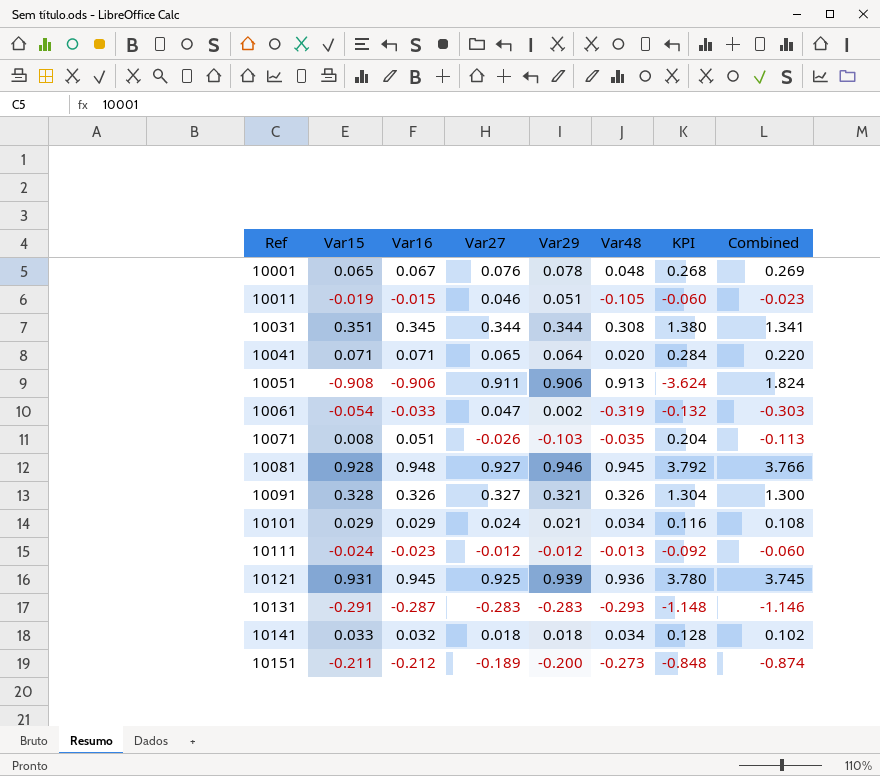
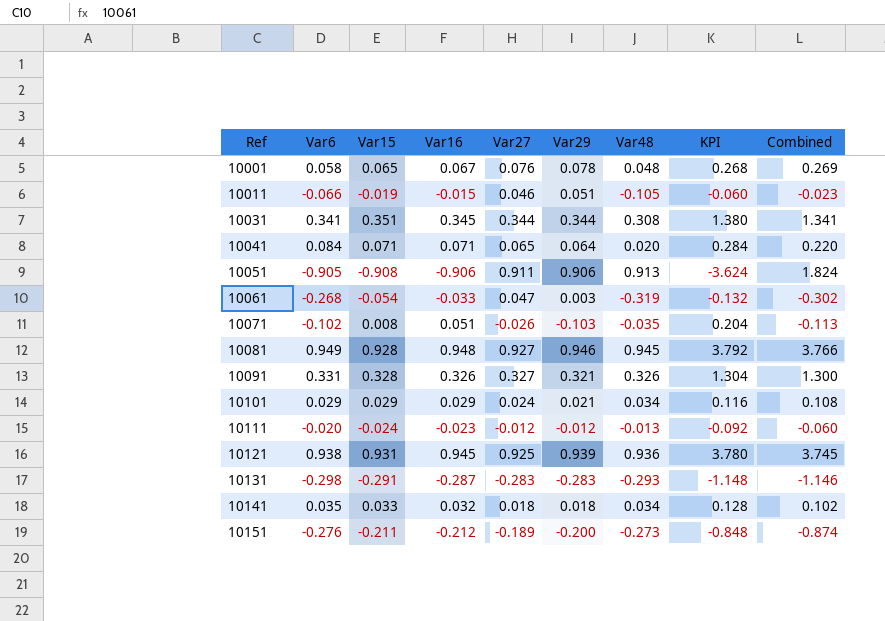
column Var6 | position: none -> 2
10061 | Var29: 0.002 -> 0.003
10061 | Combined: -0.303 -> -0.302

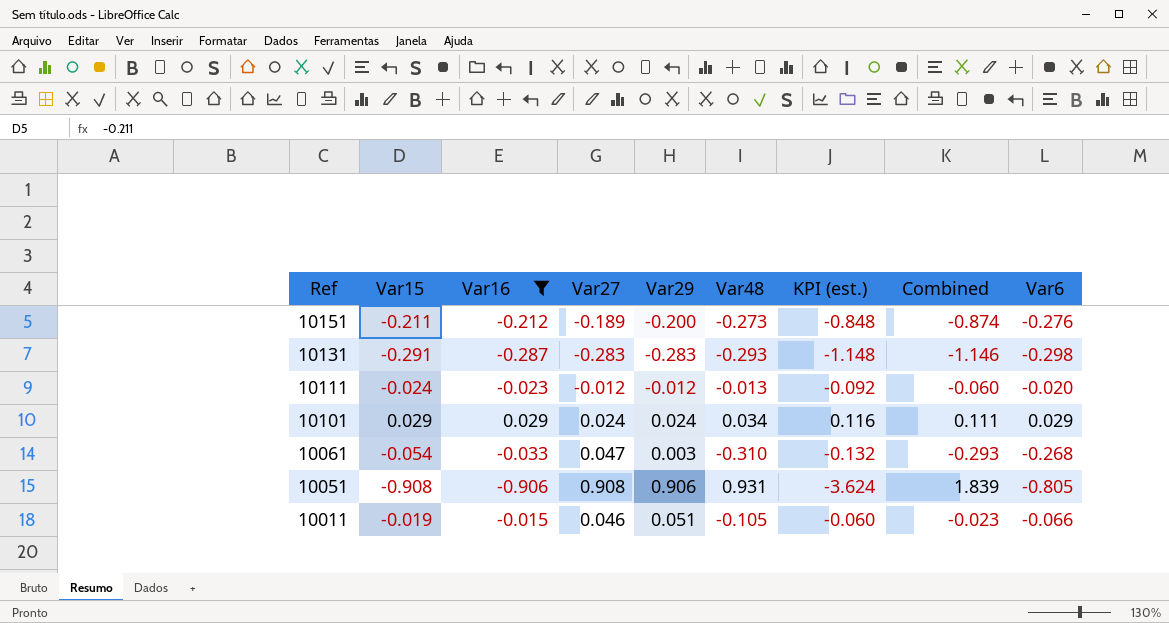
filter: none -> Var16 <= 0.029
row order: Ref ascending -> Ref descending
column name: KPI -> KPI (est.)
column Var6 | position: 2 -> 9
10101 | Var29: 0.021 -> 0.024
10101 | Combined: 0.108 -> 0.111
10061 | Var48: -0.319 -> -0.310
10061 | Combined: -0.302 -> -0.293
10051 | Var27: 0.911 -> 0.908
10051 | Var48: 0.913 -> 0.931
10051 | Combined: 1.824 -> 1.839
10051 | Var6: -0.905 -> -0.805

